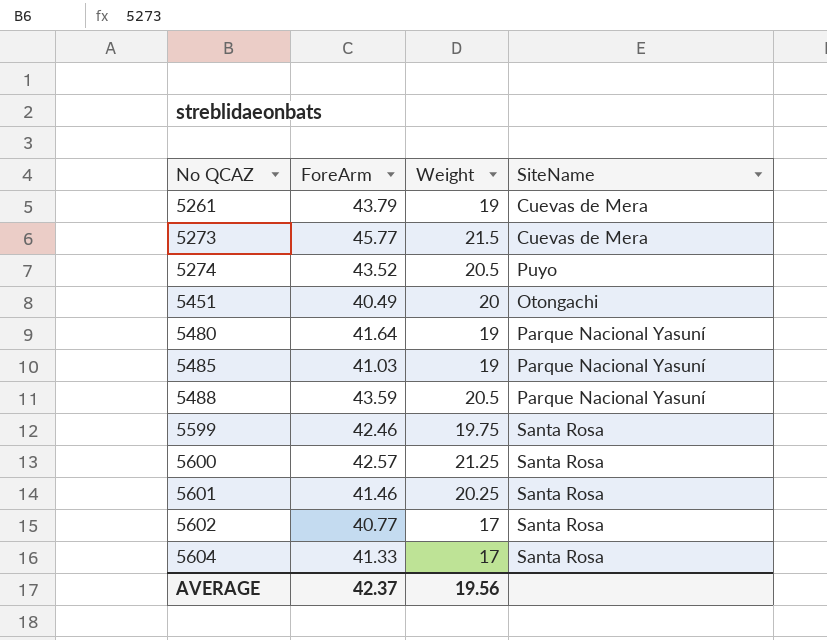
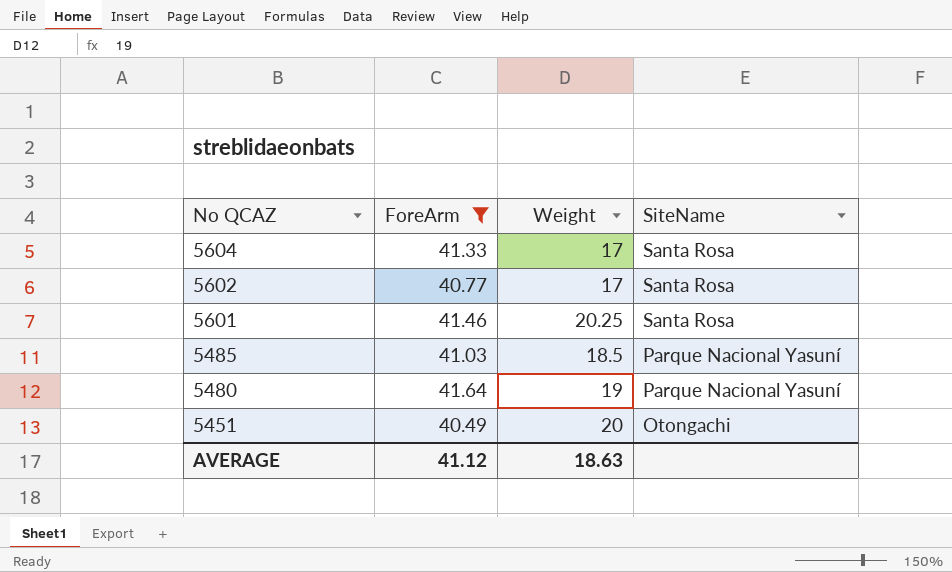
filter: none -> ForeArm <= 41.64
row order: No QCAZ ascending -> No QCAZ descending
5485 | Weight: 19 -> 18.5
AVERAGE | ForeArm: 42.37 -> 41.12
AVERAGE | Weight: 19.56 -> 18.63

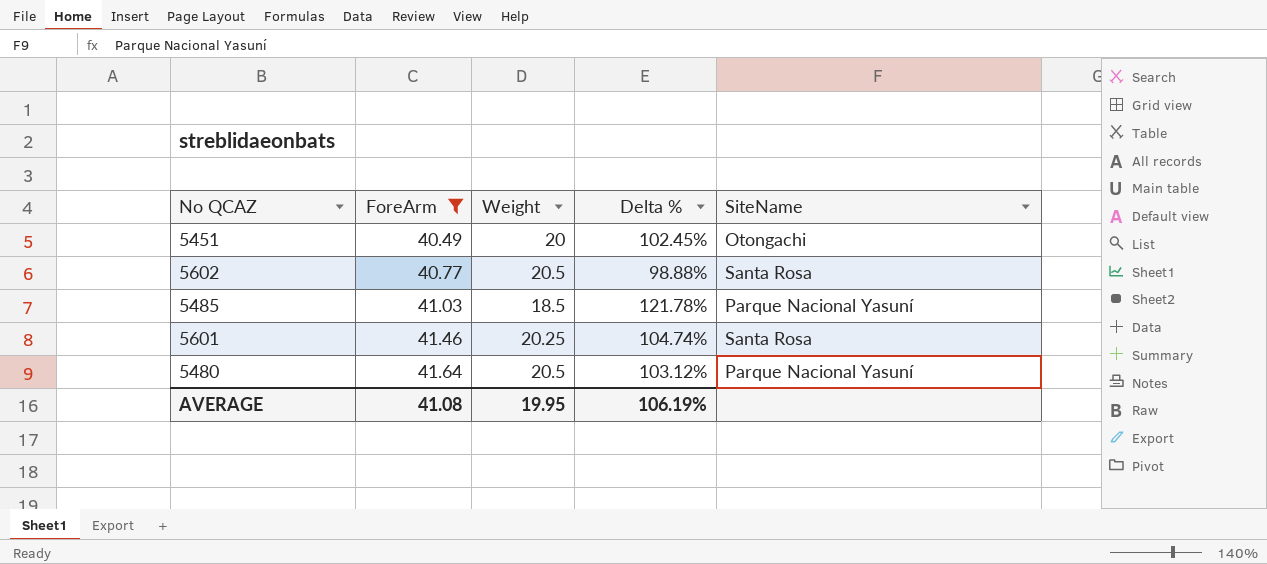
row order: No QCAZ descending -> ForeArm ascending
column Delta % | formula: none -> ([ForeArm] - [Weight]) / [Weight]
row 5604: 41.33 | 17 | Santa Rosa -> none
5602 | Weight: 17 -> 20.5
5480 | Weight: 19 -> 20.5
AVERAGE | ForeArm: 41.12 -> 41.08
AVERAGE | Weight: 18.63 -> 19.95

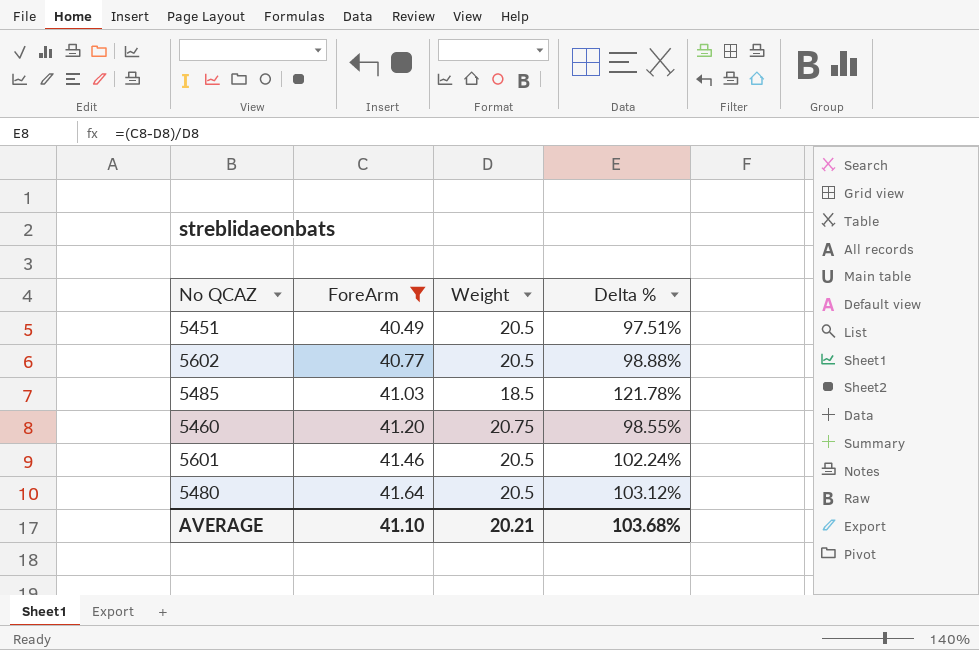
column SiteName | position: 5 -> none
5451 | Weight: 20 -> 20.5
5451 | Delta %: 102.45% -> 97.51%
row 5460: none -> 41.20 | 20.75 | 98.55%
5601 | Weight: 20.25 -> 20.5
5601 | Delta %: 104.74% -> 102.24%
AVERAGE | ForeArm: 41.08 -> 41.10
AVERAGE | Weight: 19.95 -> 20.21
AVERAGE | Delta %: 106.19% -> 103.68%

